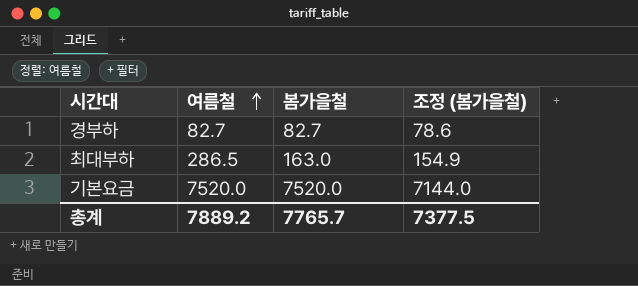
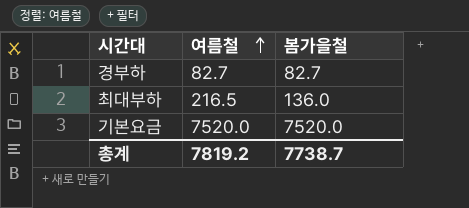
column 조정 (봄가을철) | formula: [봄가을철] * 0.95 -> none
최대부하 | 여름철: 286.5 -> 216.5
최대부하 | 봄가을철: 163.0 -> 136.0
총계 | 여름철: 7889.2 -> 7819.2
총계 | 봄가을철: 7765.7 -> 7738.7

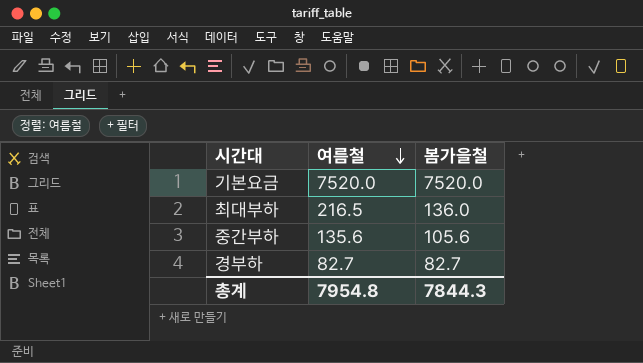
row order: 여름철 ascending -> 여름철 descending
row 중간부하: none -> 135.6 | 105.6
총계 | 여름철: 7819.2 -> 7954.8
총계 | 봄가을철: 7738.7 -> 7844.3

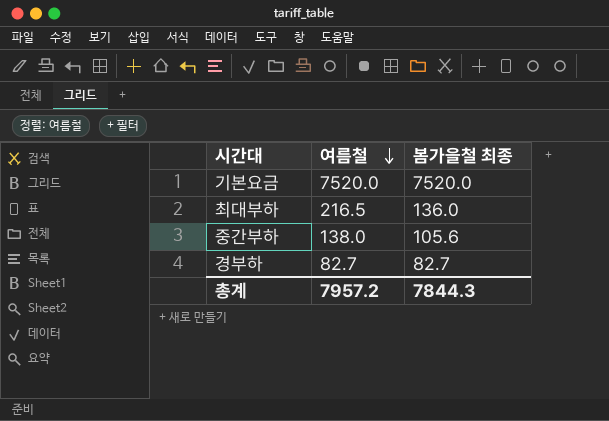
column name: 봄가을철 -> 봄가을철 최종
중간부하 | 여름철: 135.6 -> 138.0
총계 | 여름철: 7954.8 -> 7957.2

